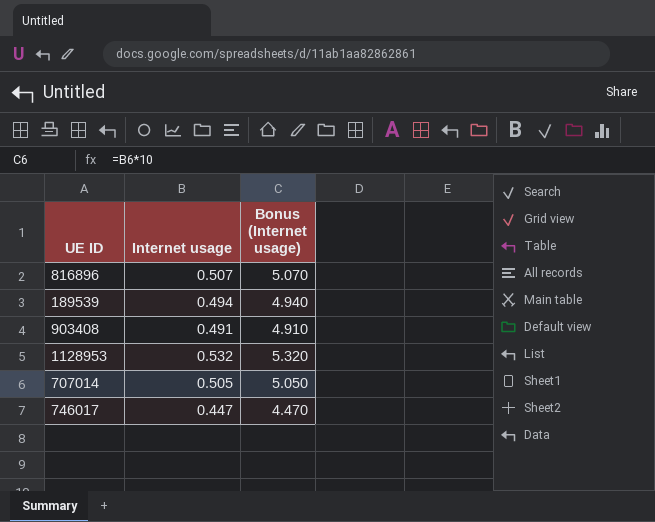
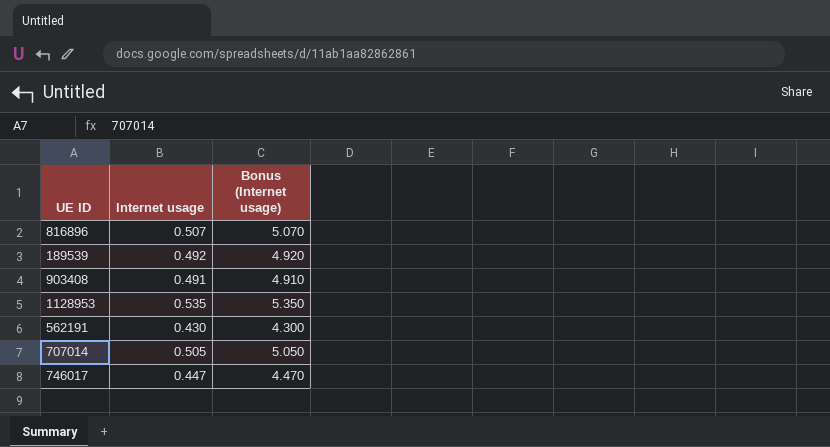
189539 | Internet usage: 0.494 -> 0.492
189539 | Bonus (Internet usage): 4.940 -> 4.920
1128953 | Internet usage: 0.532 -> 0.535
1128953 | Bonus (Internet usage): 5.320 -> 5.350
row 562191: none -> 0.430 | 4.300

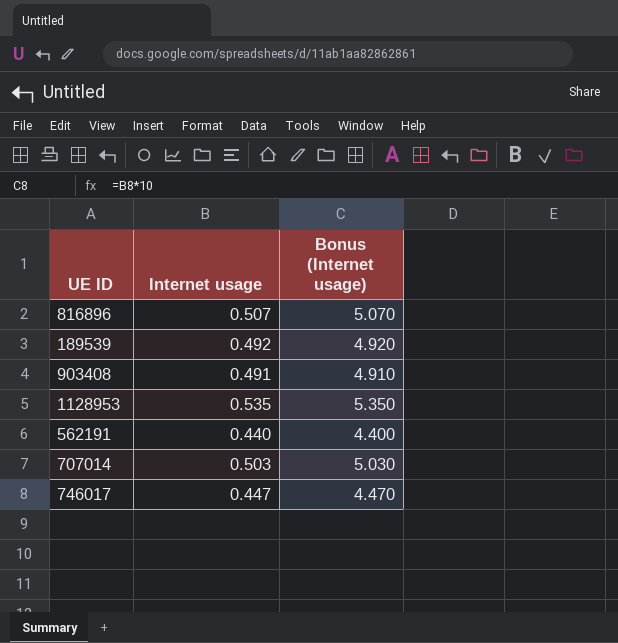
562191 | Internet usage: 0.430 -> 0.440
562191 | Bonus (Internet usage): 4.300 -> 4.400
707014 | Internet usage: 0.505 -> 0.503
707014 | Bonus (Internet usage): 5.050 -> 5.030

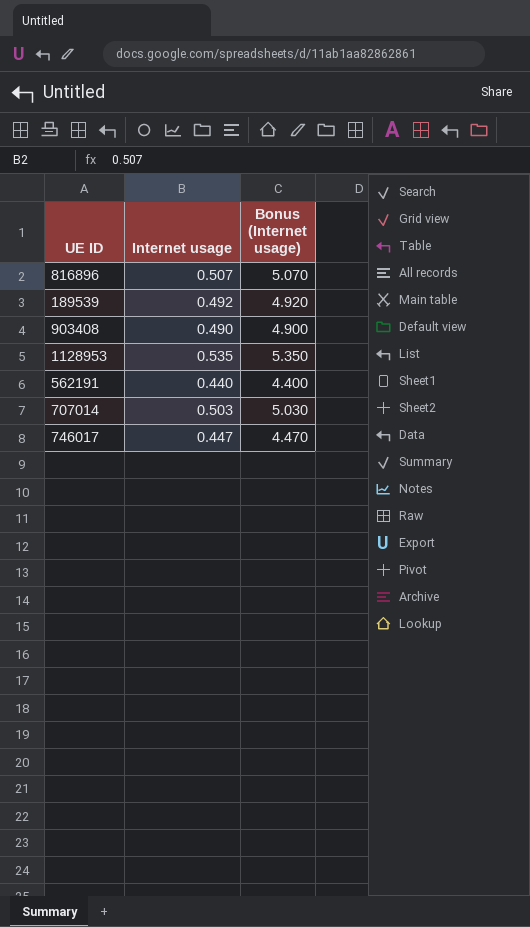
903408 | Internet usage: 0.491 -> 0.490
903408 | Bonus (Internet usage): 4.910 -> 4.900

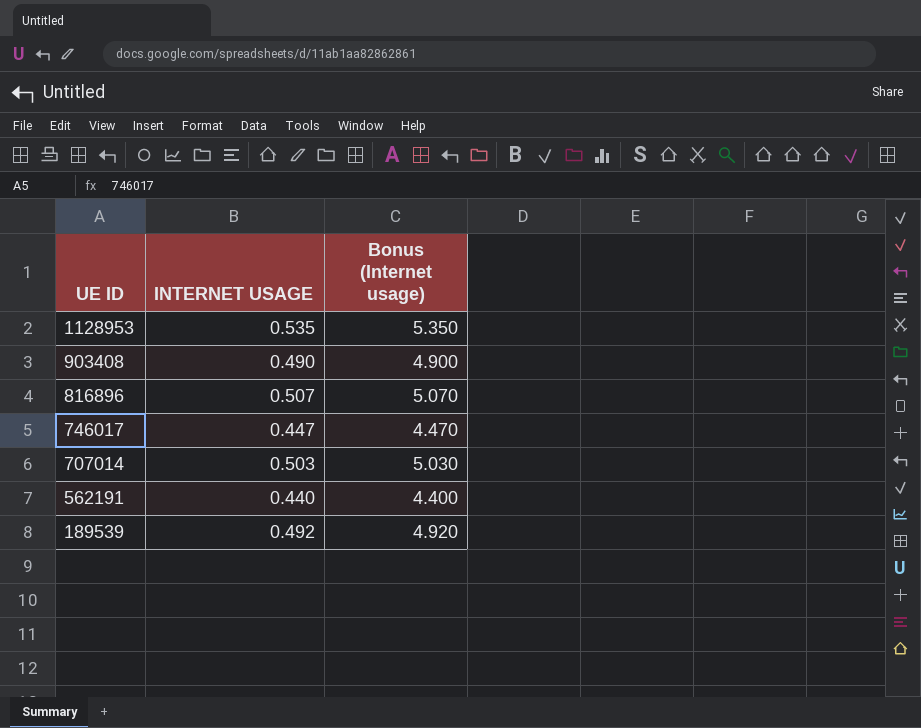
row order: none -> UE ID descending
column name: Internet usage -> INTERNET USAGE

